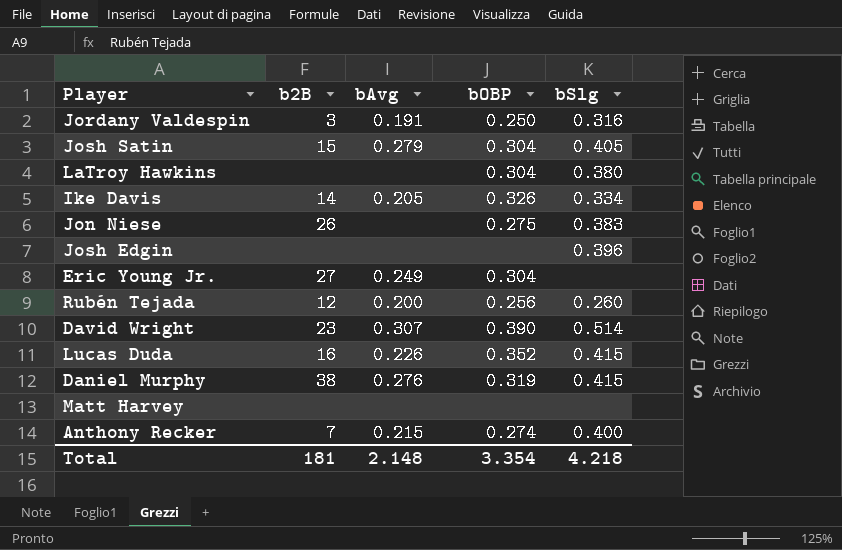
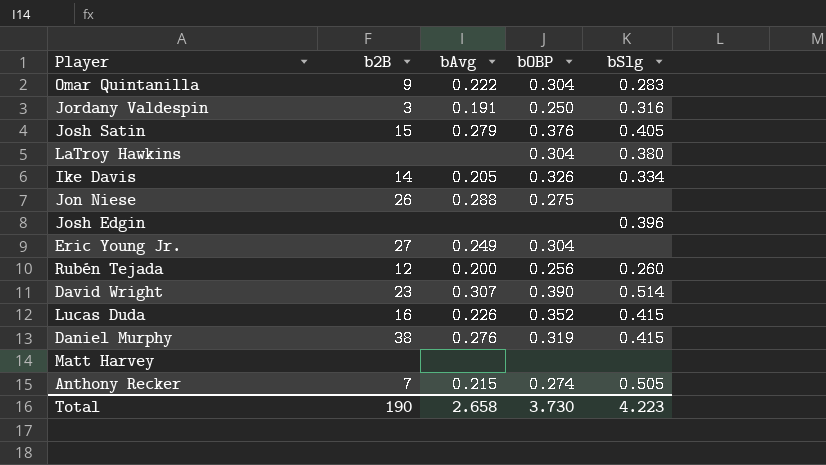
row Omar Quintanilla: none -> 9 | 0.222 | 0.304 | 0.283
Josh Satin | bOBP: 0.304 -> 0.376
Jon Niese | bAvg: none -> 0.288
Jon Niese | bSlg: 0.383 -> none
Anthony Recker | bSlg: 0.400 -> 0.505
Total | b2B: 181 -> 190
Total | bAvg: 2.148 -> 2.658
Total | bOBP: 3.354 -> 3.730
Total | bSlg: 4.218 -> 4.223

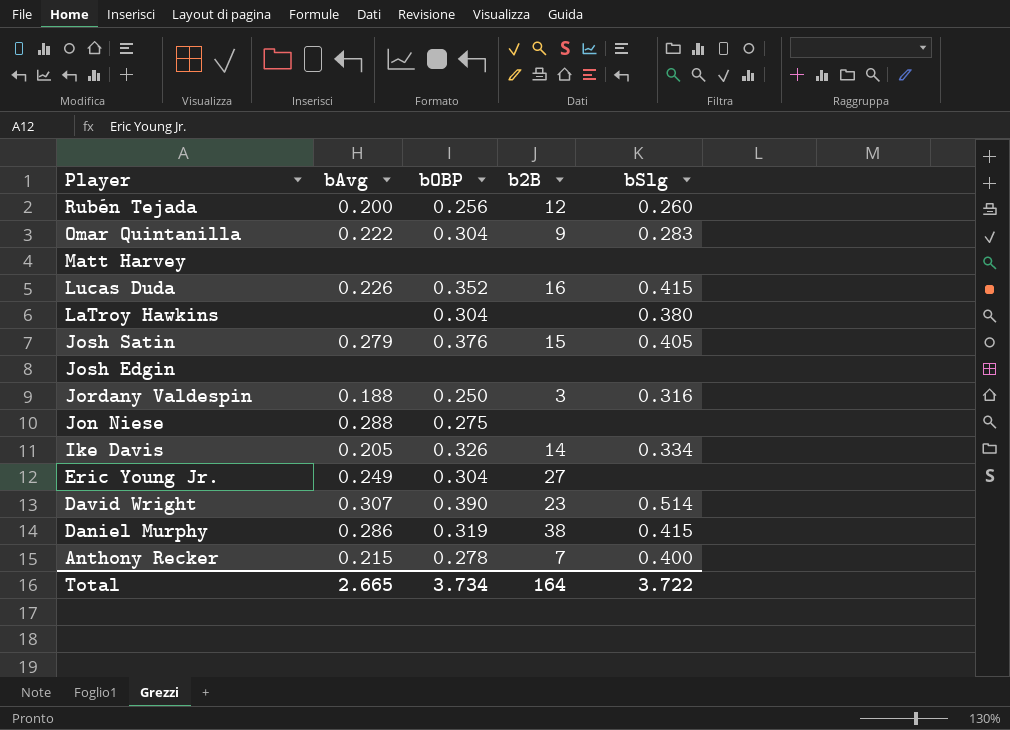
row order: none -> Player descending
column b2B | position: 2 -> 4
Josh Edgin | bSlg: 0.396 -> none
Jordany Valdespin | bAvg: 0.191 -> 0.188
Jon Niese | b2B: 26 -> none
Daniel Murphy | bAvg: 0.276 -> 0.286
Anthony Recker | bOBP: 0.274 -> 0.278
Anthony Recker | bSlg: 0.505 -> 0.400
Total | bAvg: 2.658 -> 2.665
Total | bOBP: 3.730 -> 3.734
Total | b2B: 190 -> 164
Total | bSlg: 4.223 -> 3.722

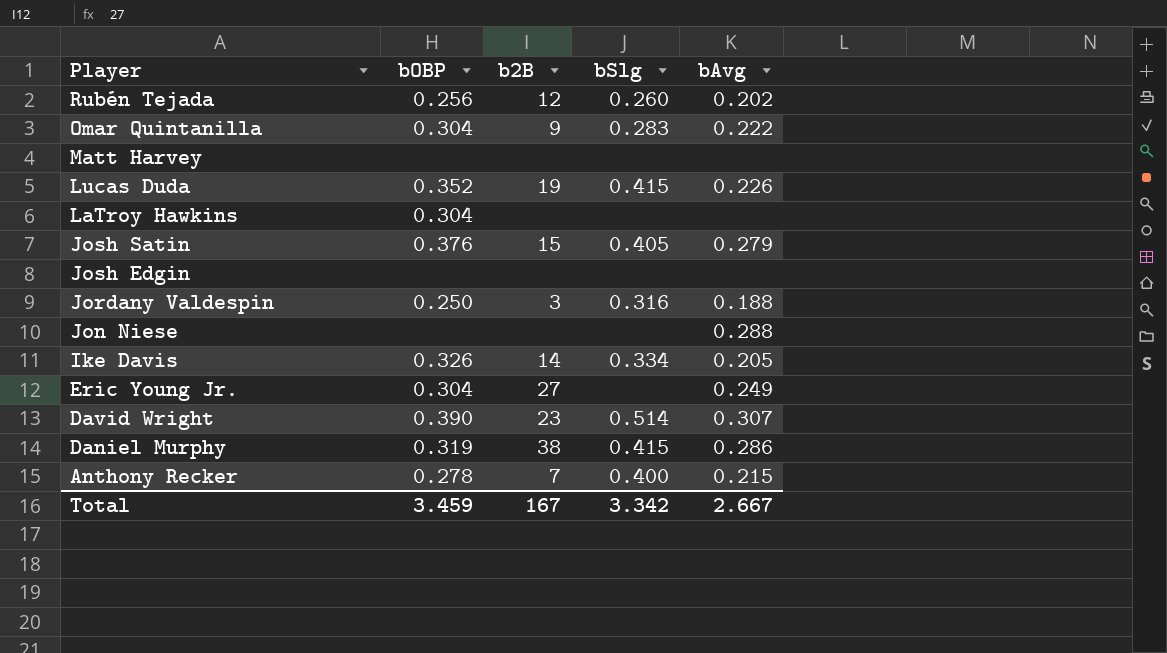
column bAvg | position: 2 -> 5
Rubén Tejada | bAvg: 0.200 -> 0.202
Lucas Duda | b2B: 16 -> 19
LaTroy Hawkins | bSlg: 0.380 -> none
Jon Niese | bOBP: 0.275 -> none
Total | bOBP: 3.734 -> 3.459
Total | b2B: 164 -> 167
Total | bSlg: 3.722 -> 3.342
Total | bAvg: 2.665 -> 2.667

